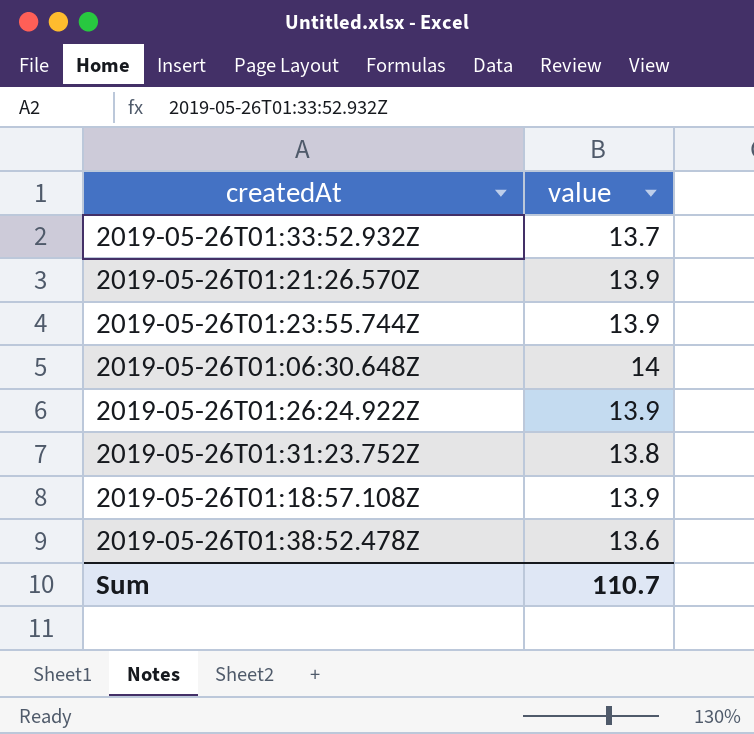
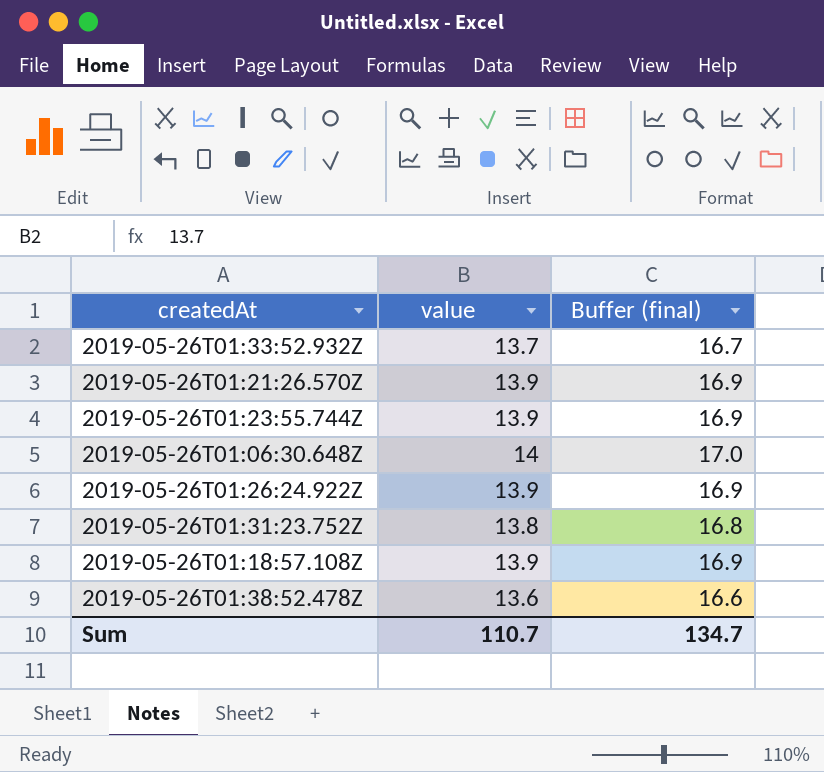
column Buffer (final) | formula: none -> [value] + 3

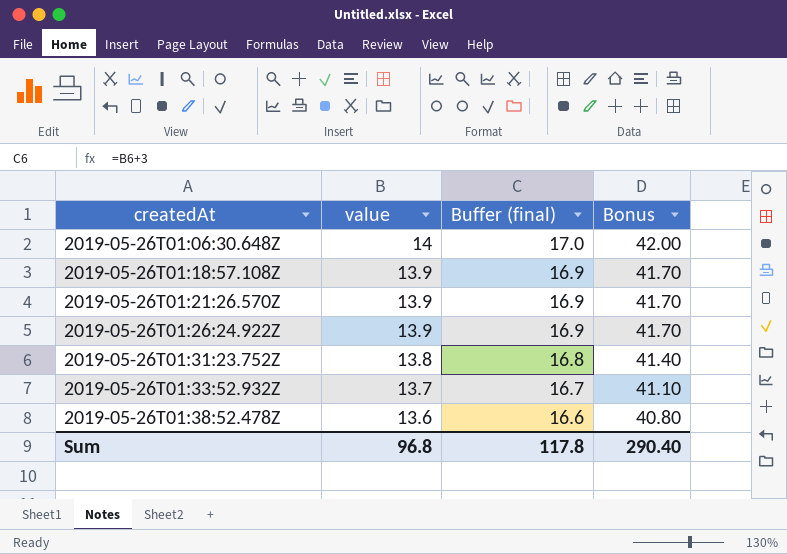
row order: none -> createdAt ascending
column Bonus | formula: none -> [value] * 3
row 2019-05-26T01:23:55.744Z: 13.9 | 16.9 -> none
Sum | value: 110.7 -> 96.8
Sum | Buffer (final): 134.7 -> 117.8

